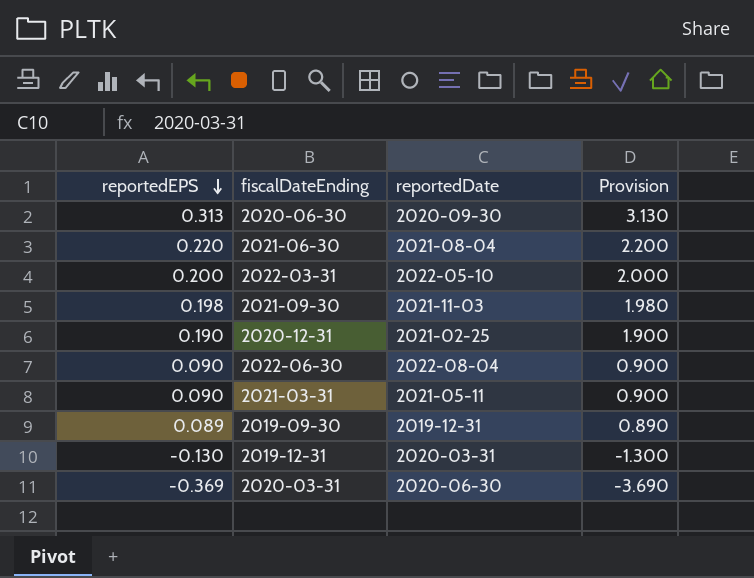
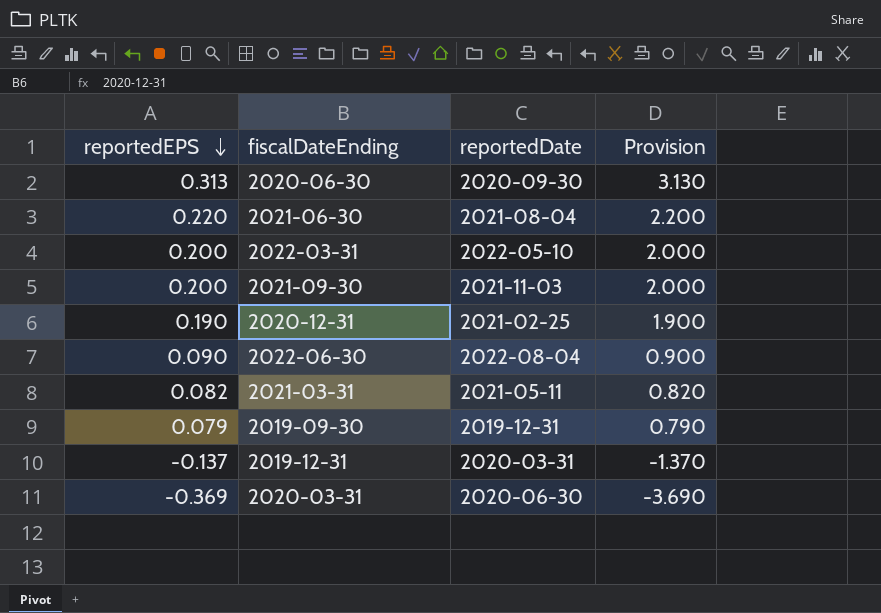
2021-09-30 | reportedEPS: 0.198 -> 0.200
2021-09-30 | Provision: 1.980 -> 2.000
2021-03-31 | reportedEPS: 0.090 -> 0.082
2021-03-31 | Provision: 0.900 -> 0.820
2019-09-30 | reportedEPS: 0.089 -> 0.079
2019-09-30 | Provision: 0.890 -> 0.790
2019-12-31 | reportedEPS: -0.130 -> -0.137
2019-12-31 | Provision: -1.300 -> -1.370

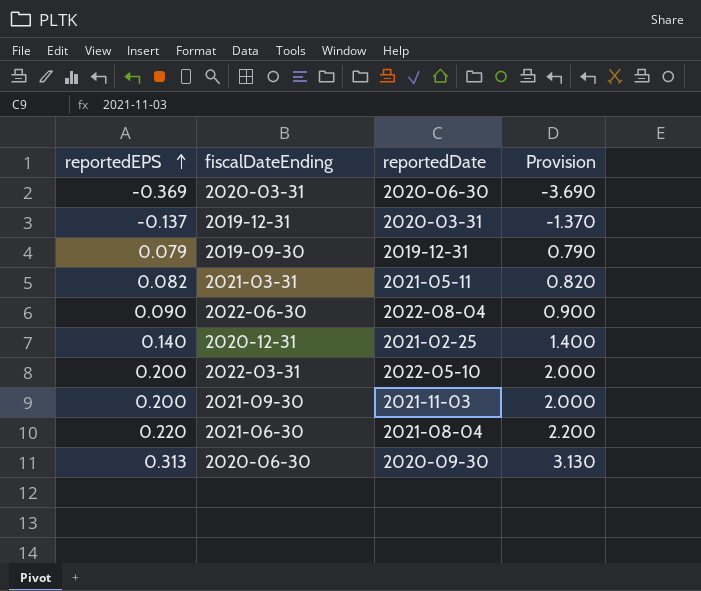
row order: reportedEPS descending -> reportedEPS ascending
2020-12-31 | reportedEPS: 0.190 -> 0.140
2020-12-31 | Provision: 1.900 -> 1.400

